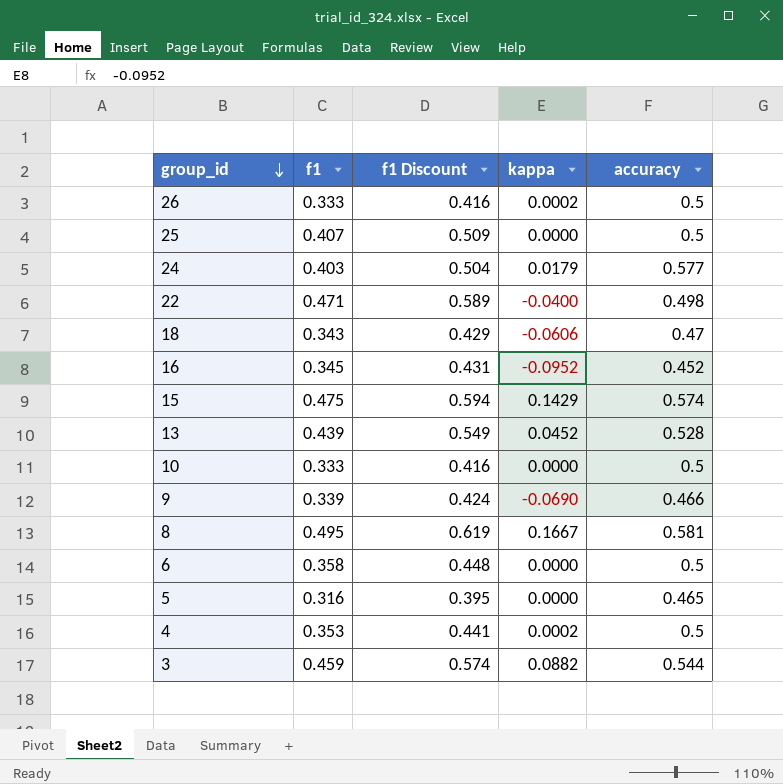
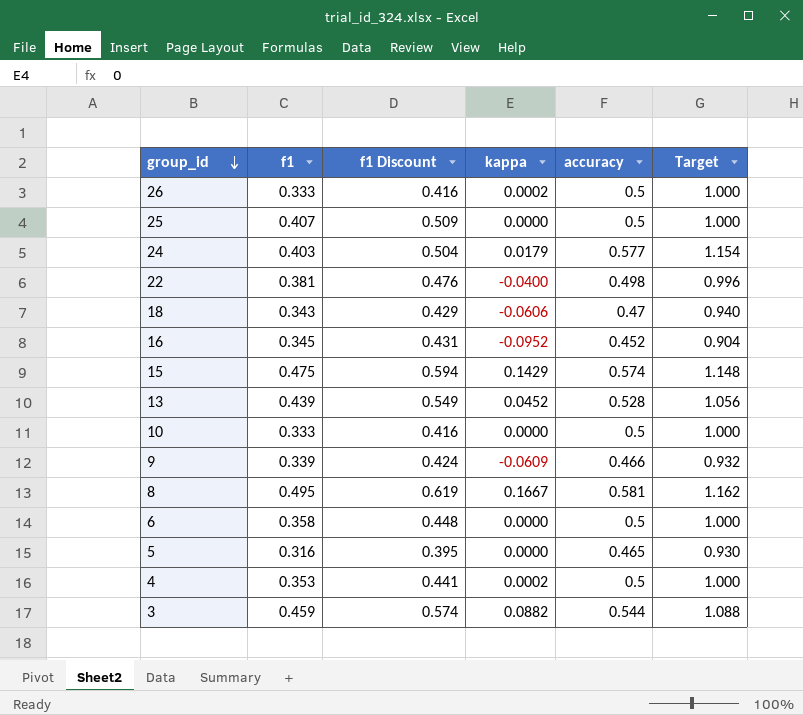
column Target | formula: none -> [accuracy] * 2
22 | f1: 0.471 -> 0.381
22 | f1 Discount: 0.589 -> 0.476
9 | kappa: -0.0690 -> -0.0609

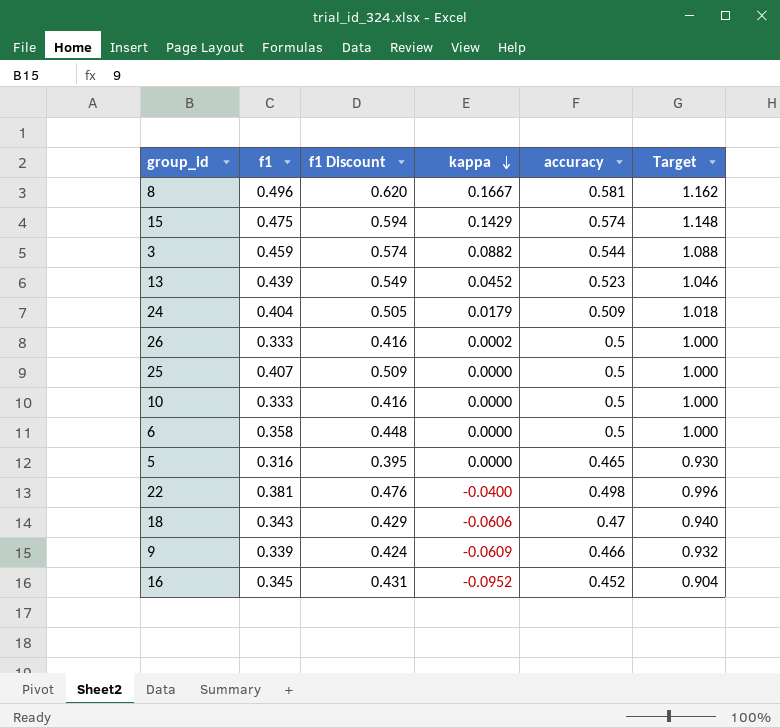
row order: group_id descending -> kappa descending
row 4: 0.353 | 0.441 | 0.0002 | 0.5 | 1.000 -> none
8 | f1: 0.495 -> 0.496
8 | f1 Discount: 0.619 -> 0.620
13 | accuracy: 0.528 -> 0.523
13 | Target: 1.056 -> 1.046
24 | f1: 0.403 -> 0.404
24 | f1 Discount: 0.504 -> 0.505
24 | accuracy: 0.577 -> 0.509
24 | Target: 1.154 -> 1.018

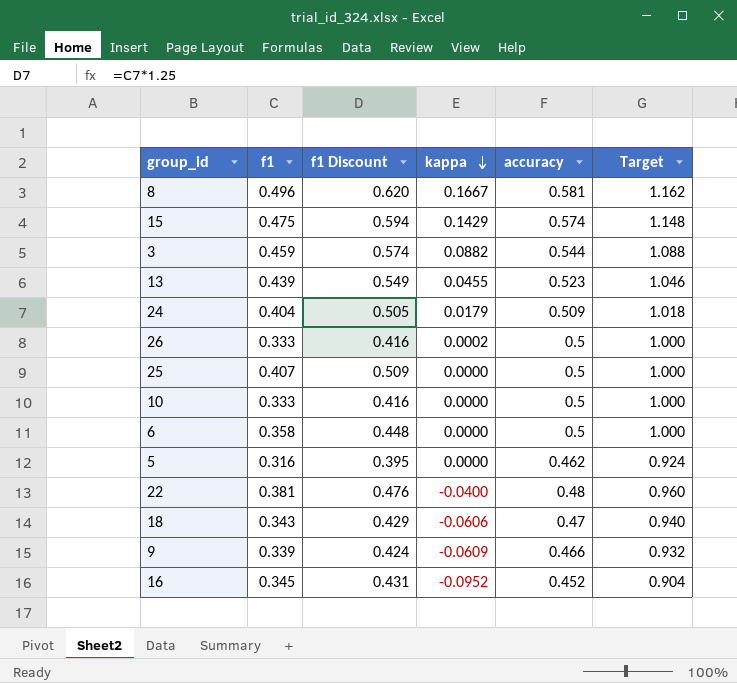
13 | kappa: 0.0452 -> 0.0455
5 | accuracy: 0.465 -> 0.462
5 | Target: 0.930 -> 0.924
22 | accuracy: 0.498 -> 0.48
22 | Target: 0.996 -> 0.960

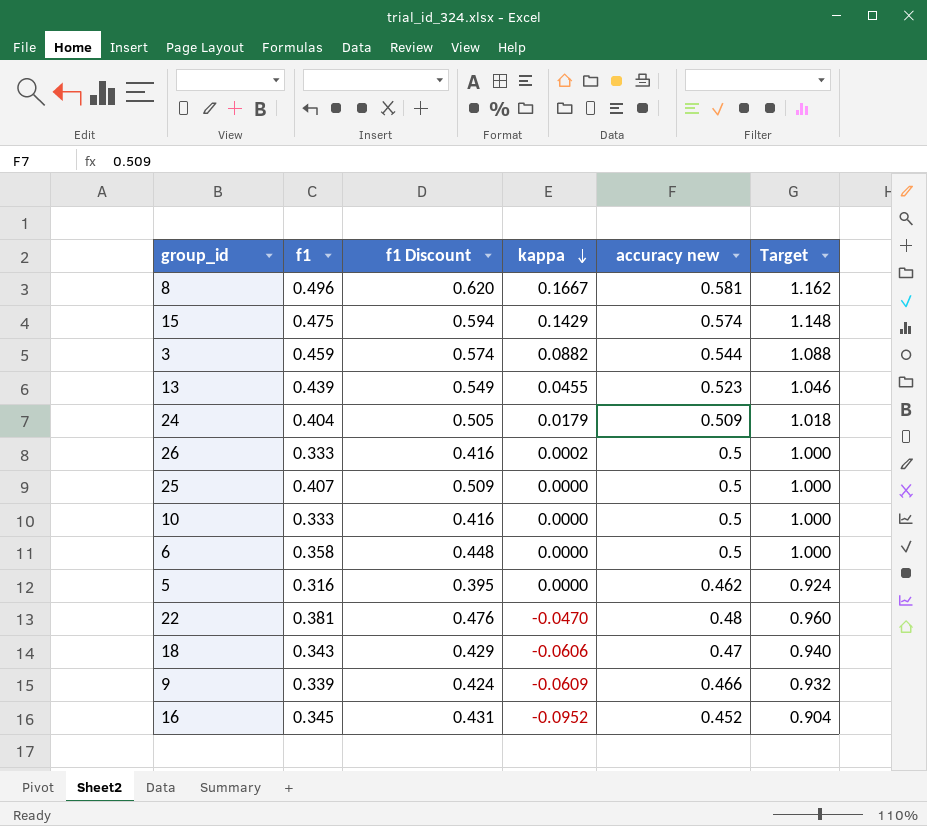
column name: accuracy -> accuracy new
22 | kappa: -0.0400 -> -0.0470

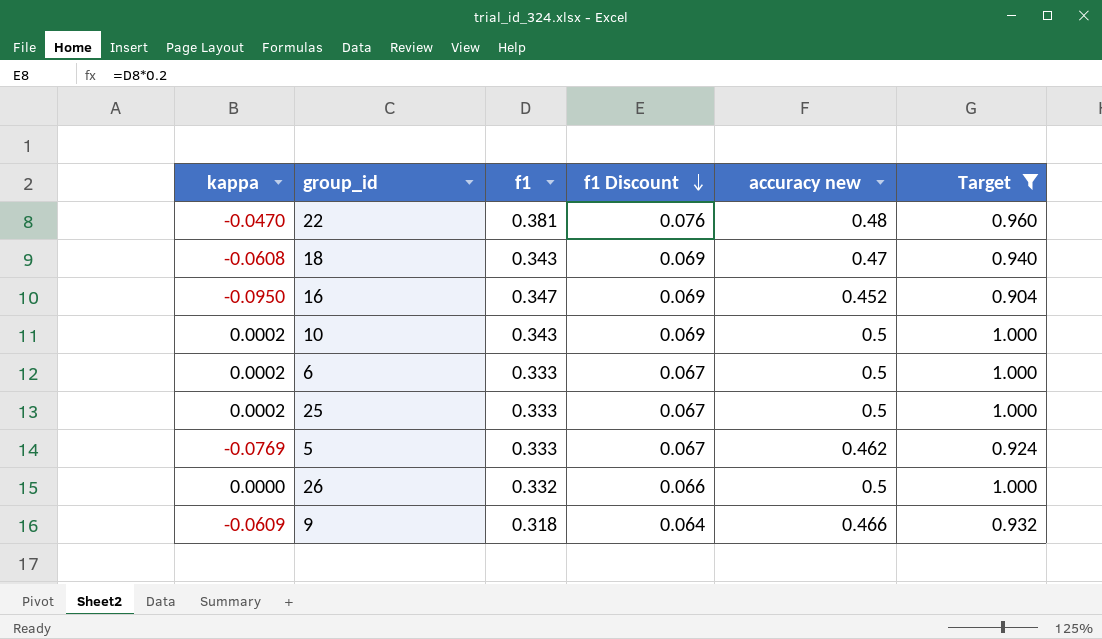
filter: none -> Target <= 1.000
row order: kappa descending -> f1 Discount descending
column kappa | position: 4 -> 1
column f1 Discount | formula: [f1] * 1.25 -> [f1] * 0.2
18 | kappa: -0.0606 -> -0.0608
16 | kappa: -0.0952 -> -0.0950
16 | f1: 0.345 -> 0.347
10 | kappa: 0.0000 -> 0.0002
10 | f1: 0.333 -> 0.343
6 | kappa: 0.0000 -> 0.0002
6 | f1: 0.358 -> 0.333
25 | kappa: 0.0000 -> 0.0002
25 | f1: 0.407 -> 0.333
5 | kappa: 0.0000 -> -0.0769
5 | f1: 0.316 -> 0.333
26 | kappa: 0.0002 -> 0.0000
26 | f1: 0.333 -> 0.332
9 | f1: 0.339 -> 0.318

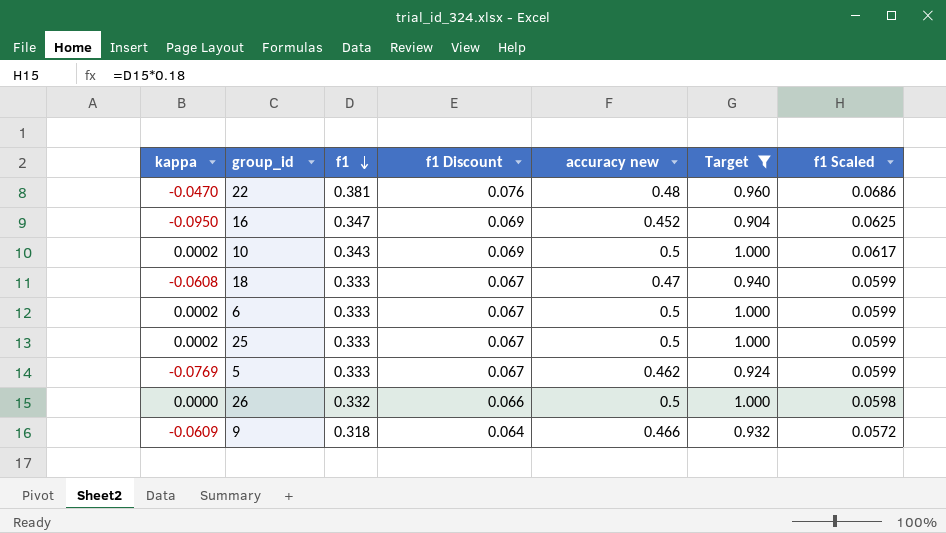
row order: f1 Discount descending -> f1 descending
column f1 Scaled | formula: none -> [f1] * 0.18
18 | f1: 0.343 -> 0.333
18 | f1 Discount: 0.069 -> 0.067

